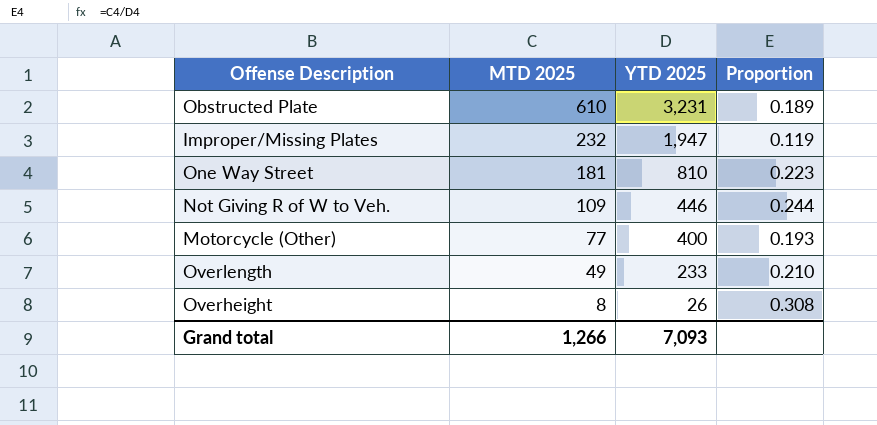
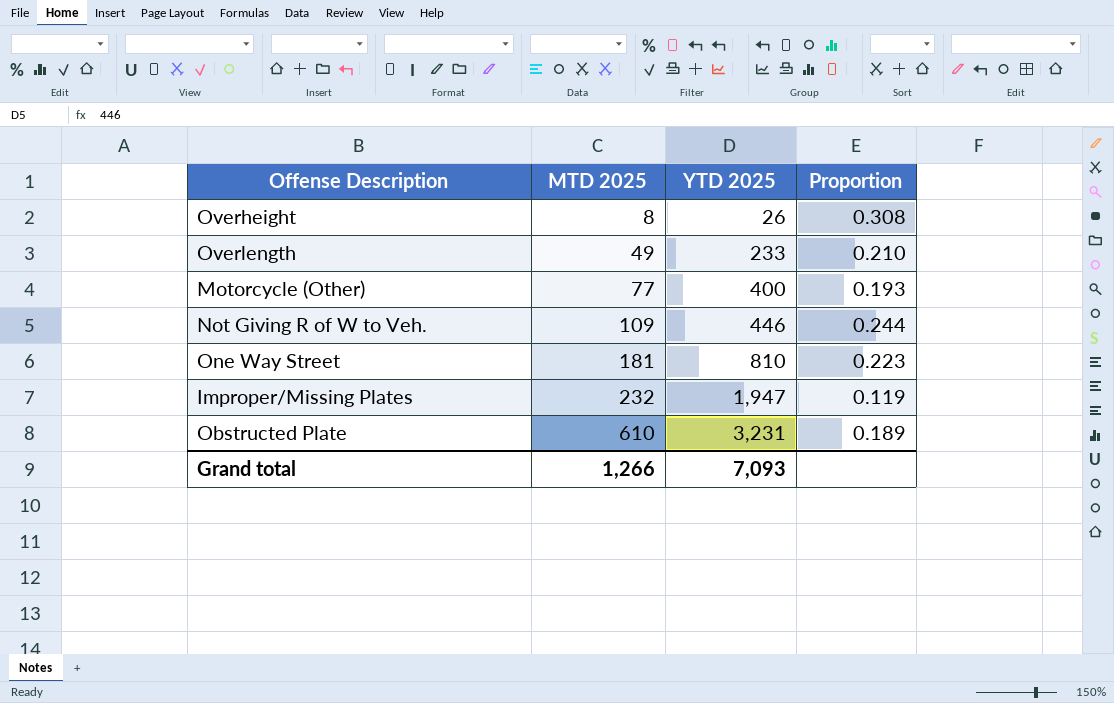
row order: MTD 2025 descending -> MTD 2025 ascending

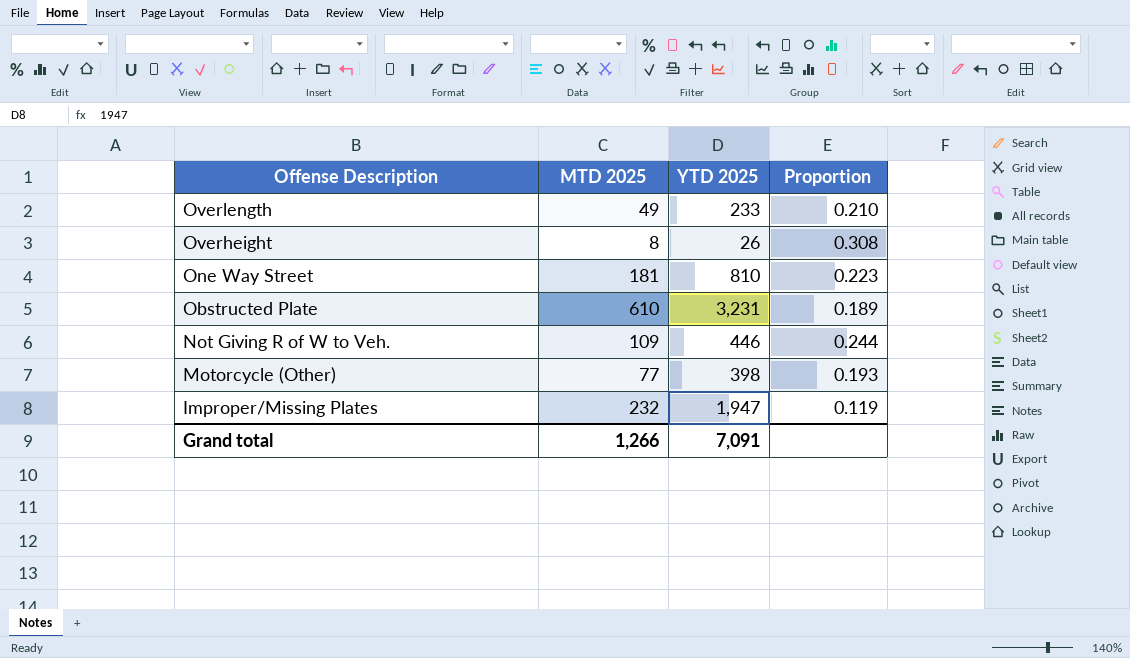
row order: MTD 2025 ascending -> Offense Description descending
Motorcycle (Other) | YTD 2025: 400 -> 398
Grand total | YTD 2025: 7,093 -> 7,091

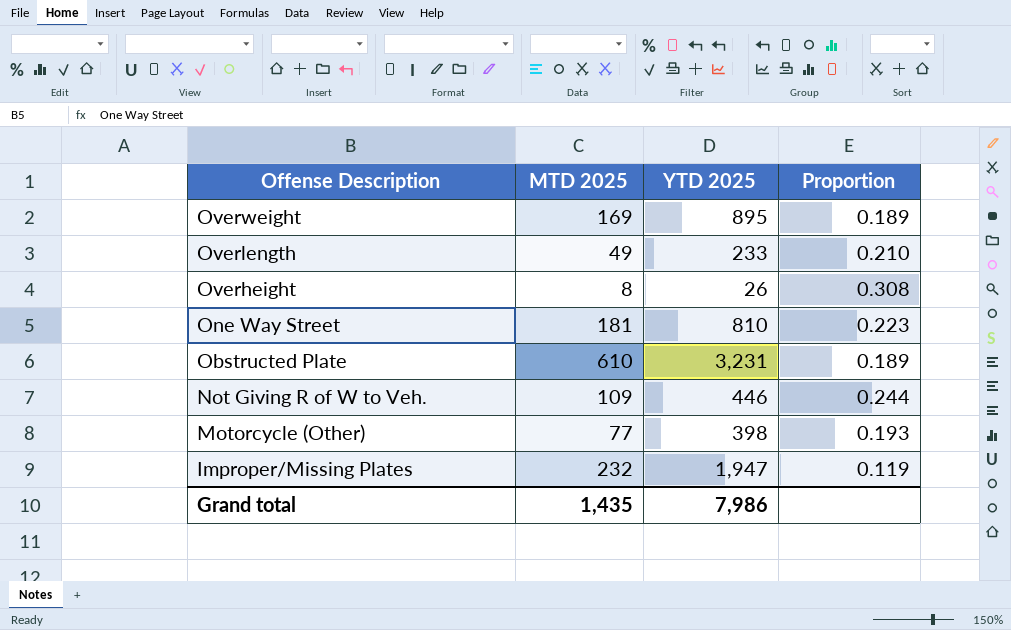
row Overweight: none -> 169 | 895 | 0.189
Grand total | MTD 2025: 1,266 -> 1,435
Grand total | YTD 2025: 7,091 -> 7,986

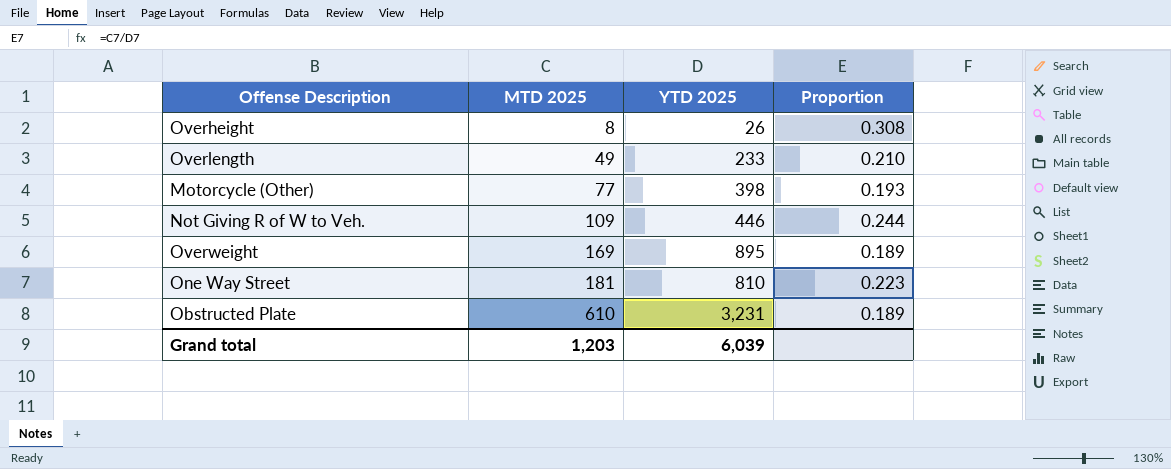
row order: Offense Description descending -> MTD 2025 ascending
row Improper/Missing Plates: 232 | 1,947 | 0.119 -> none
Grand total | MTD 2025: 1,435 -> 1,203
Grand total | YTD 2025: 7,986 -> 6,039

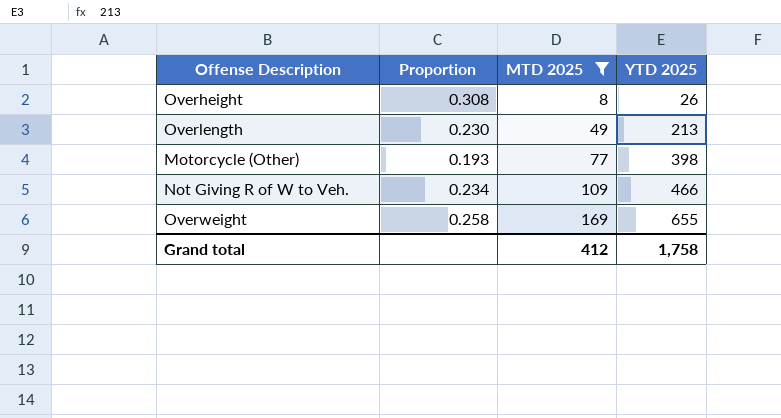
filter: none -> MTD 2025 <= 169
column Proportion | position: 4 -> 2
Overlength | Proportion: 0.210 -> 0.230
Overlength | YTD 2025: 233 -> 213
Not Giving R of W to Veh. | Proportion: 0.244 -> 0.234
Not Giving R of W to Veh. | YTD 2025: 446 -> 466
Overweight | Proportion: 0.189 -> 0.258
Overweight | YTD 2025: 895 -> 655
Grand total | MTD 2025: 1,203 -> 412
Grand total | YTD 2025: 6,039 -> 1,758

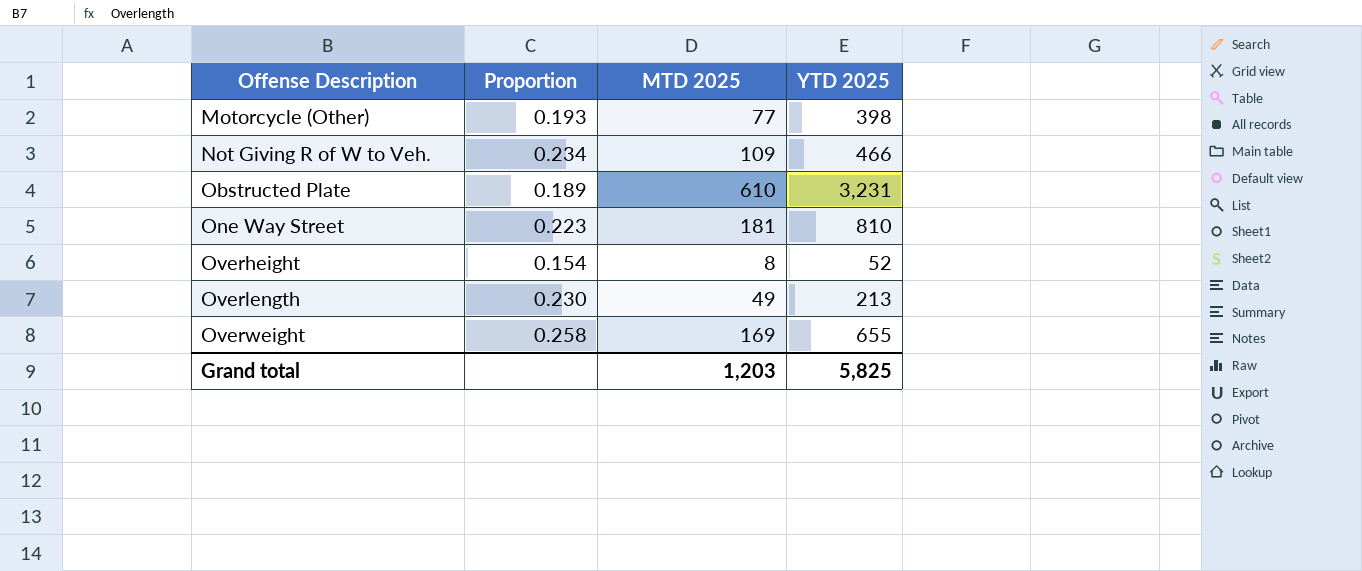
filter: MTD 2025 <= 169 -> none
row order: MTD 2025 ascending -> Offense Description ascending
Overheight | Proportion: 0.308 -> 0.154
Overheight | YTD 2025: 26 -> 52
Grand total | MTD 2025: 412 -> 1,203
Grand total | YTD 2025: 1,758 -> 5,825

